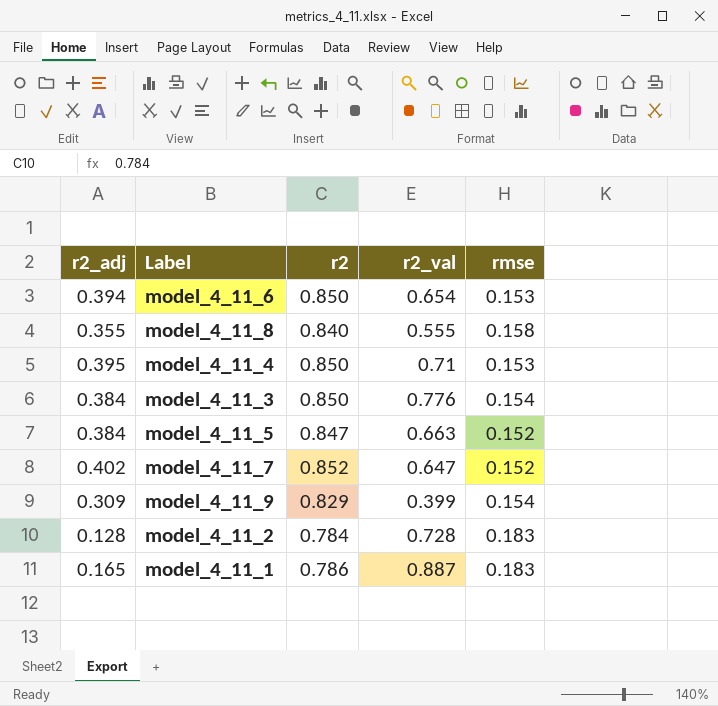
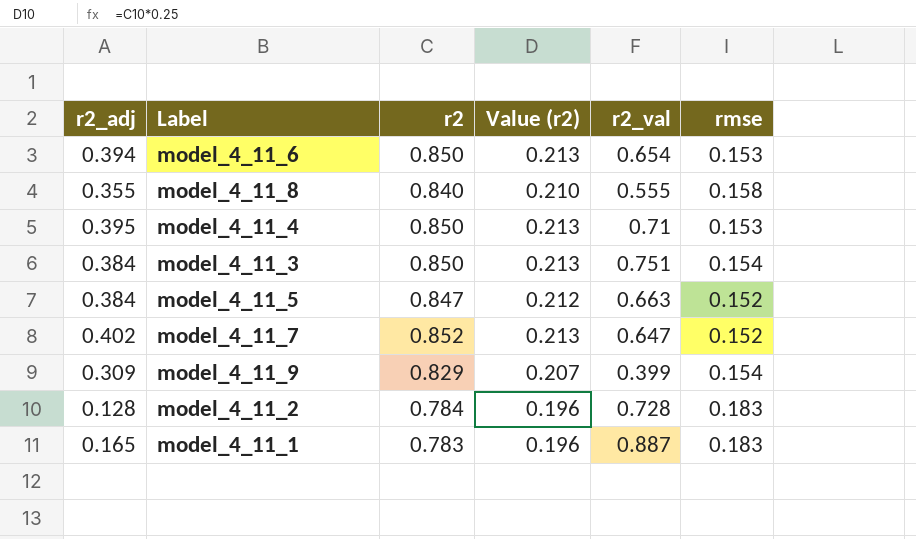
column Value (r2) | formula: none -> [r2] * 0.25
model_4_11_3 | r2_val: 0.776 -> 0.751
model_4_11_1 | r2: 0.786 -> 0.783

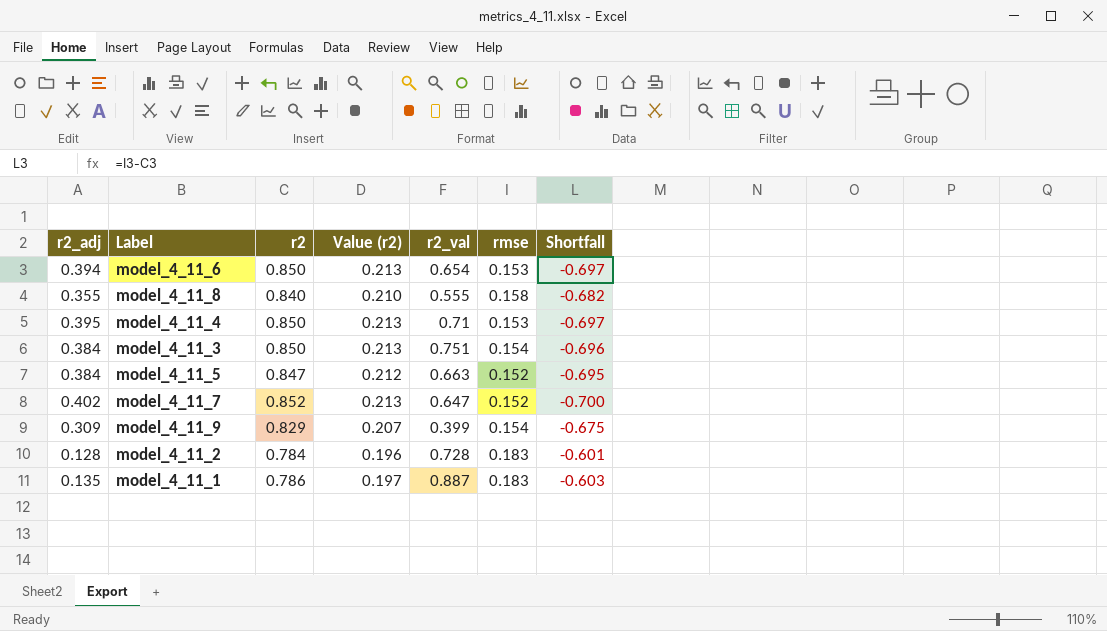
column Shortfall | formula: none -> [rmse] - [r2]
model_4_11_1 | r2_adj: 0.165 -> 0.135
model_4_11_1 | r2: 0.783 -> 0.786
model_4_11_1 | Value (r2): 0.196 -> 0.197

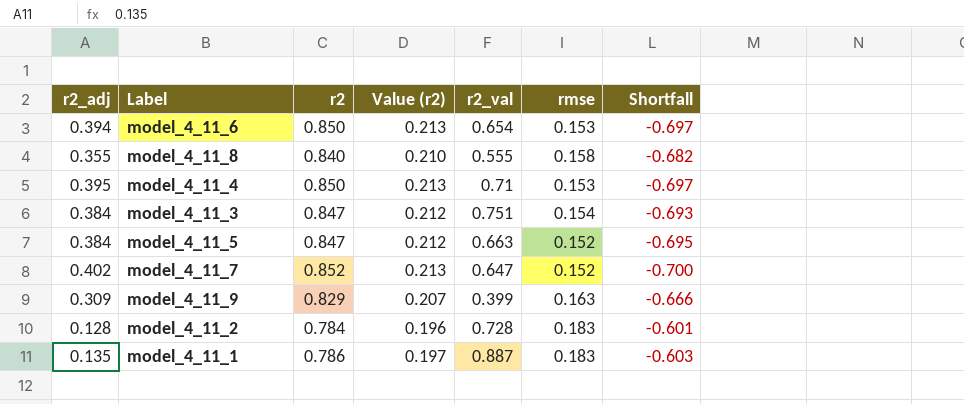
model_4_11_3 | r2: 0.850 -> 0.847
model_4_11_3 | Value (r2): 0.213 -> 0.212
model_4_11_3 | Shortfall: -0.696 -> -0.693
model_4_11_9 | rmse: 0.154 -> 0.163
model_4_11_9 | Shortfall: -0.675 -> -0.666

